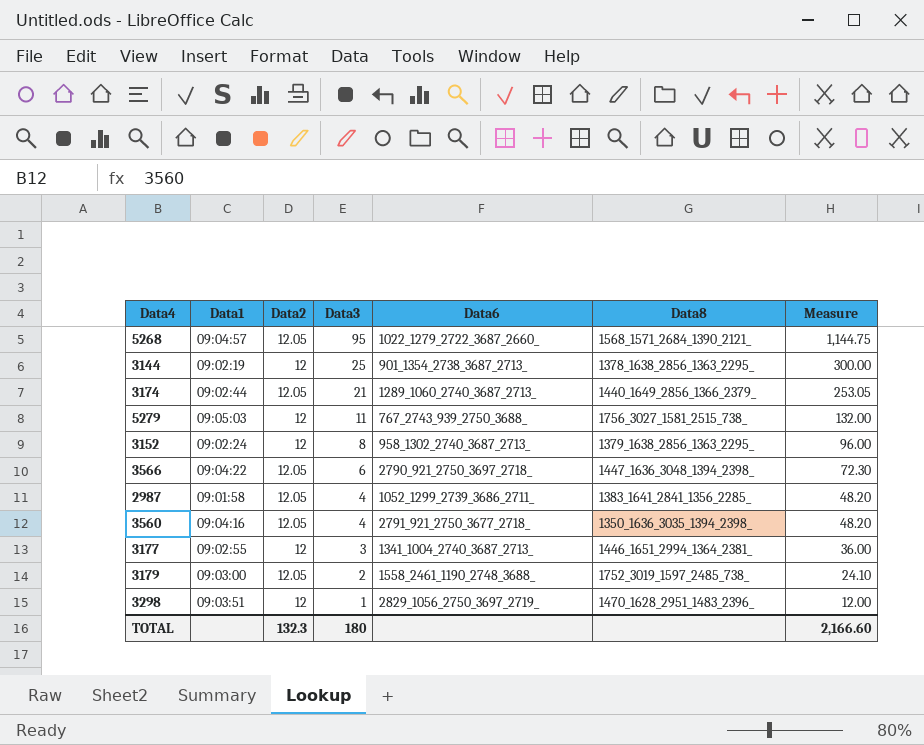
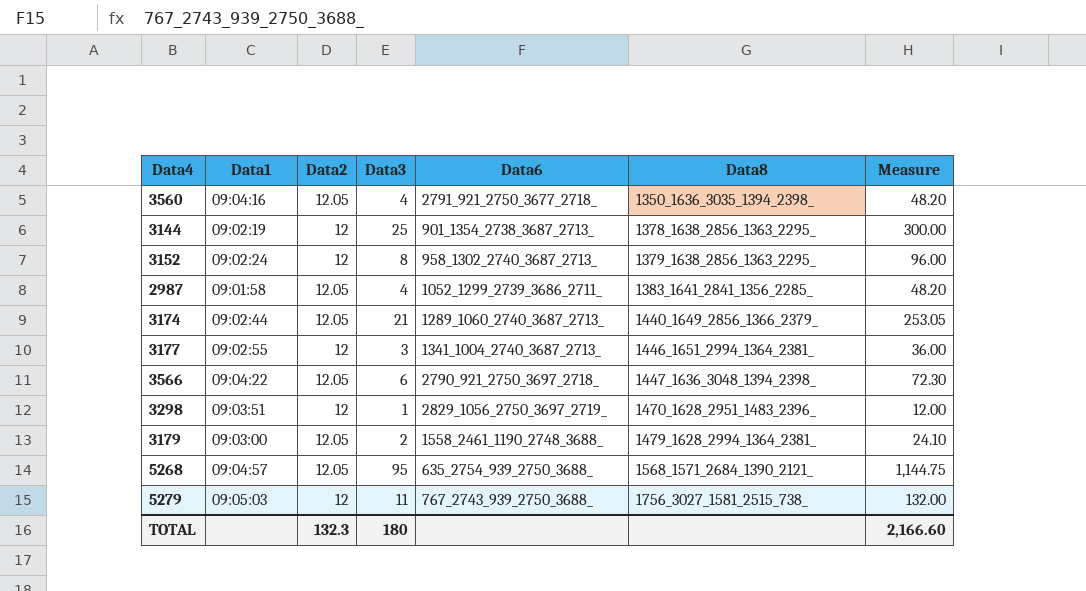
row order: Data3 descending -> Data8 ascending
3179 | Data8: 1752_3019_1597_2485_738_ -> 1479_1628_2994_1364_2381_
5268 | Data6: 1022_1279_2722_3687_2660_ -> 635_2754_939_2750_3688_

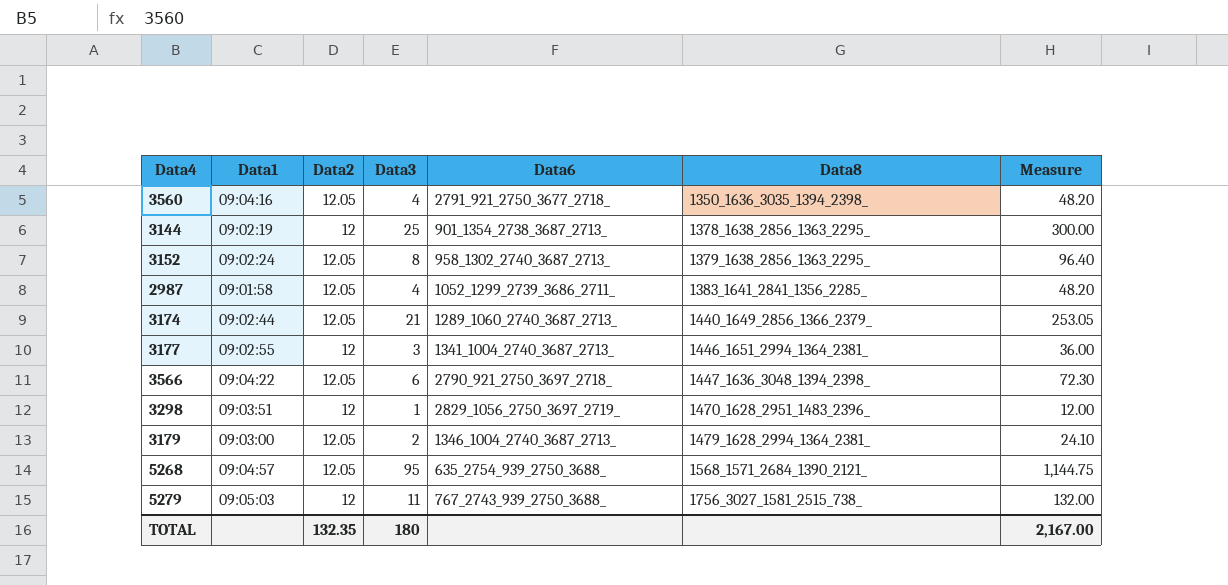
3152 | Data2: 12 -> 12.05
3152 | Measure: 96.00 -> 96.40
3179 | Data6: 1558_2461_1190_2748_3688_ -> 1346_1004_2740_3687_2713_
TOTAL | Data2: 132.3 -> 132.35
TOTAL | Measure: 2,166.60 -> 2,167.00

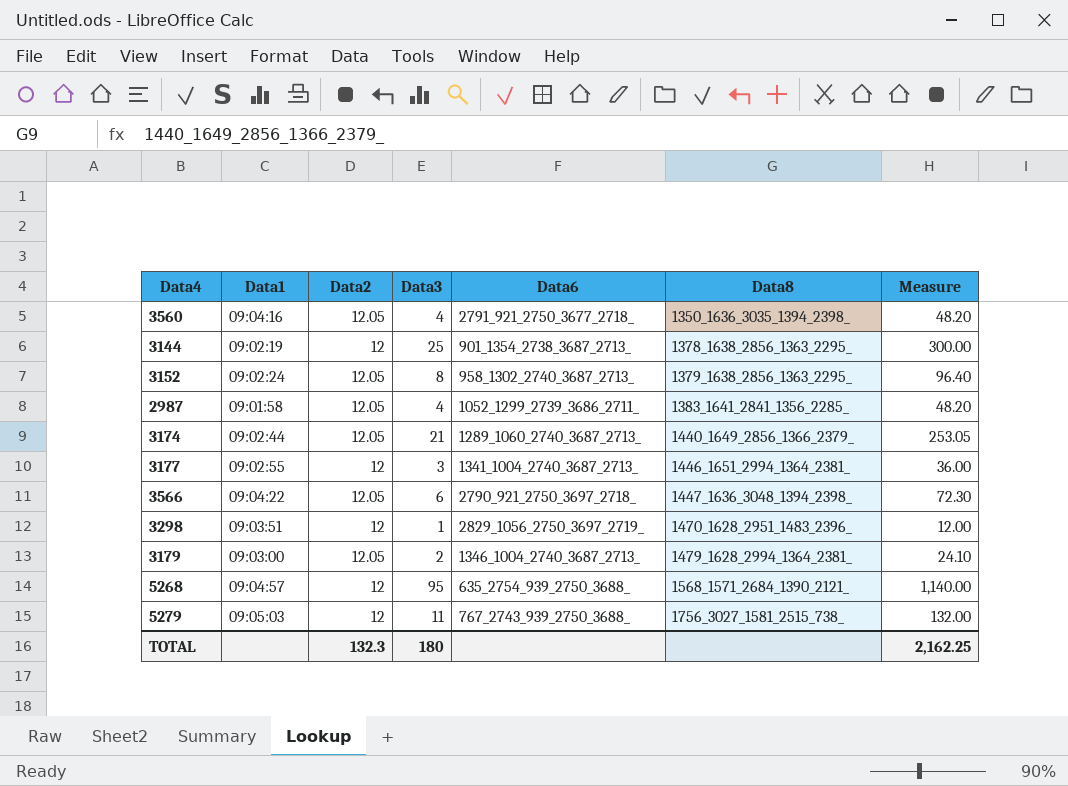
5268 | Data2: 12.05 -> 12
5268 | Measure: 1,144.75 -> 1,140.00
TOTAL | Data2: 132.35 -> 132.3
TOTAL | Measure: 2,167.00 -> 2,162.25

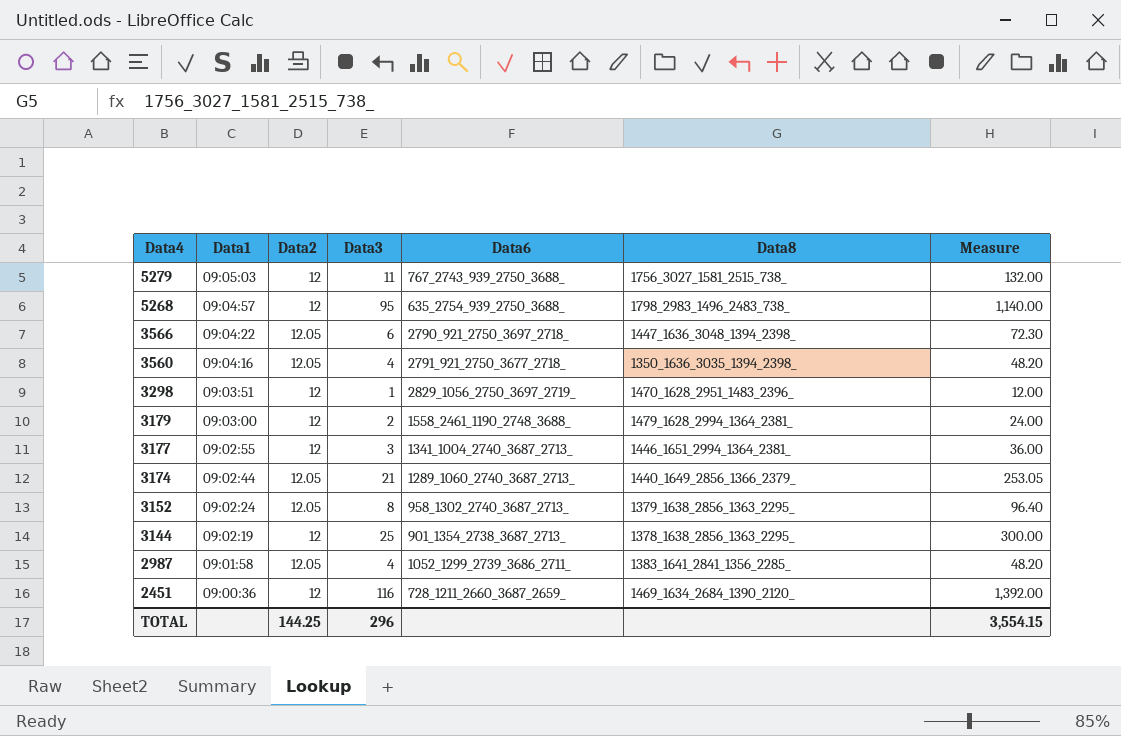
row order: Data8 ascending -> Data4 descending
5268 | Data8: 1568_1571_2684_1390_2121_ -> 1798_2983_1496_2483_738_
3179 | Data2: 12.05 -> 12
3179 | Data6: 1346_1004_2740_3687_2713_ -> 1558_2461_1190_2748_3688_
3179 | Measure: 24.10 -> 24.00
row 2451: none -> 09:00:36 | 12 | 116 | 728_1211_2660_3687_2659_ | 1469_1634_2684_1390_2120_ | 1,392.00
TOTAL | Data2: 132.3 -> 144.25
TOTAL | Data3: 180 -> 296
TOTAL | Measure: 2,162.25 -> 3,554.15

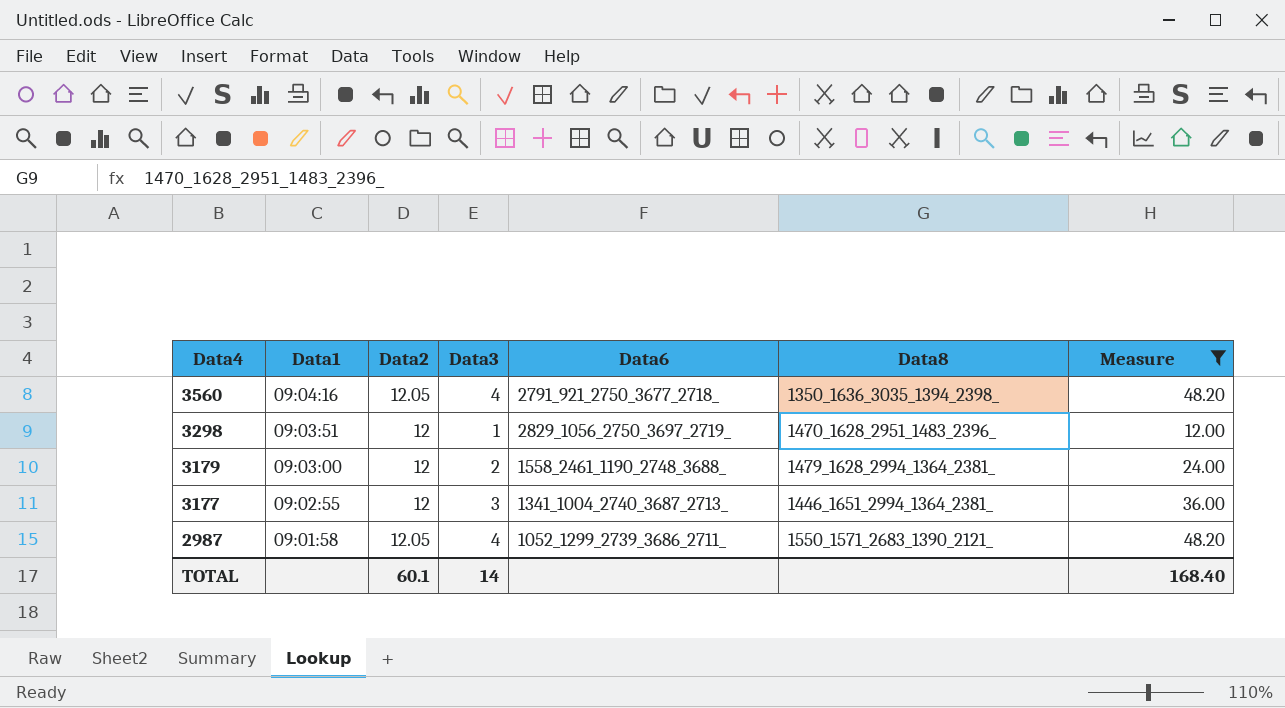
filter: none -> Measure <= 48.20
2987 | Data8: 1383_1641_2841_1356_2285_ -> 1550_1571_2683_1390_2121_
TOTAL | Data2: 144.25 -> 60.1
TOTAL | Data3: 296 -> 14
TOTAL | Measure: 3,554.15 -> 168.40

